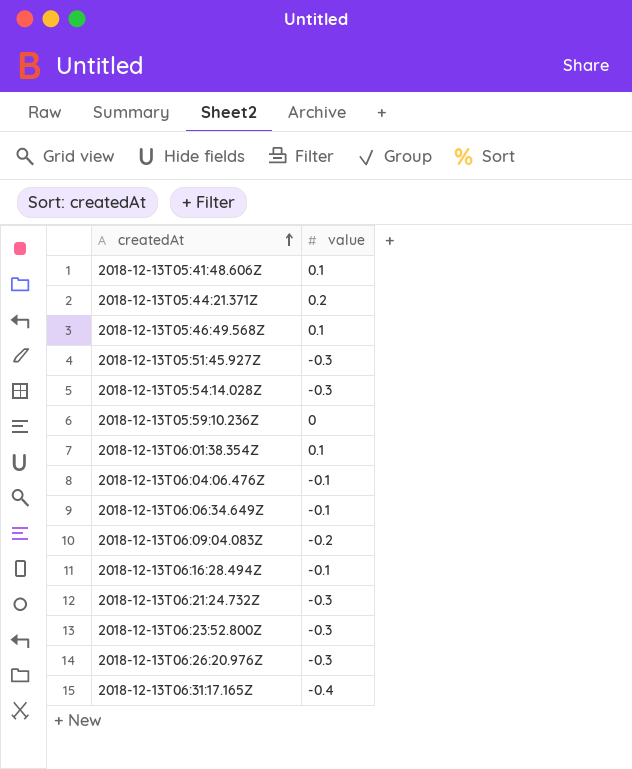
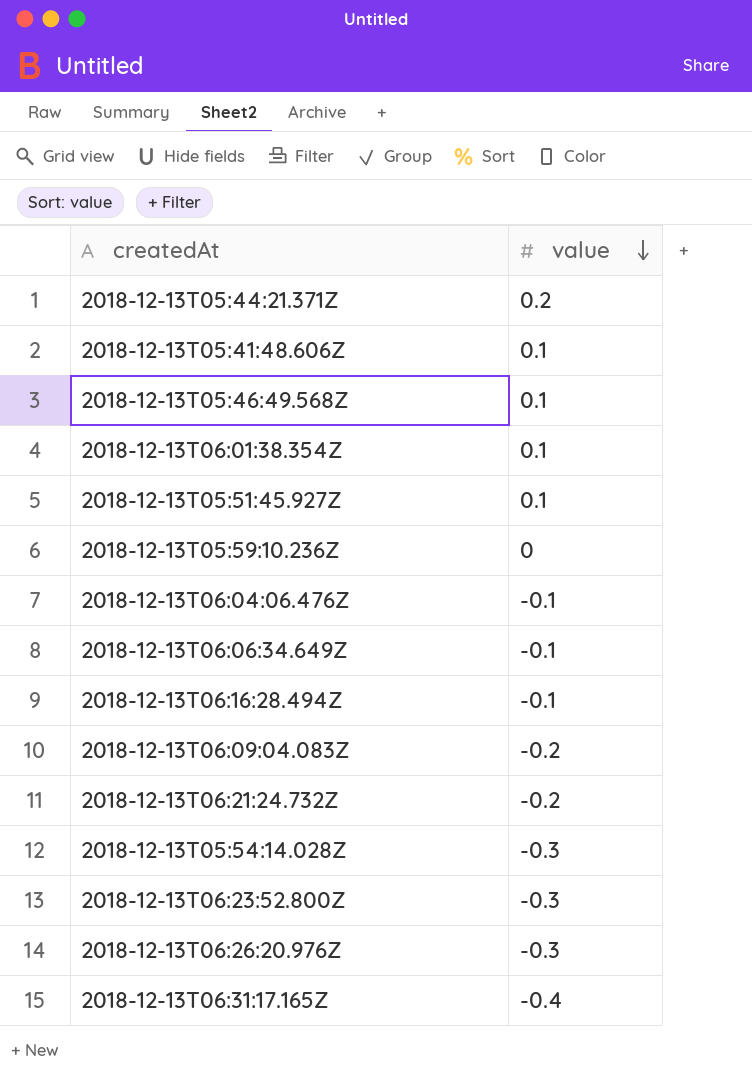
row order: createdAt ascending -> value descending
2018-12-13T05:51:45.927Z | value: -0.3 -> 0.1
2018-12-13T06:21:24.732Z | value: -0.3 -> -0.2

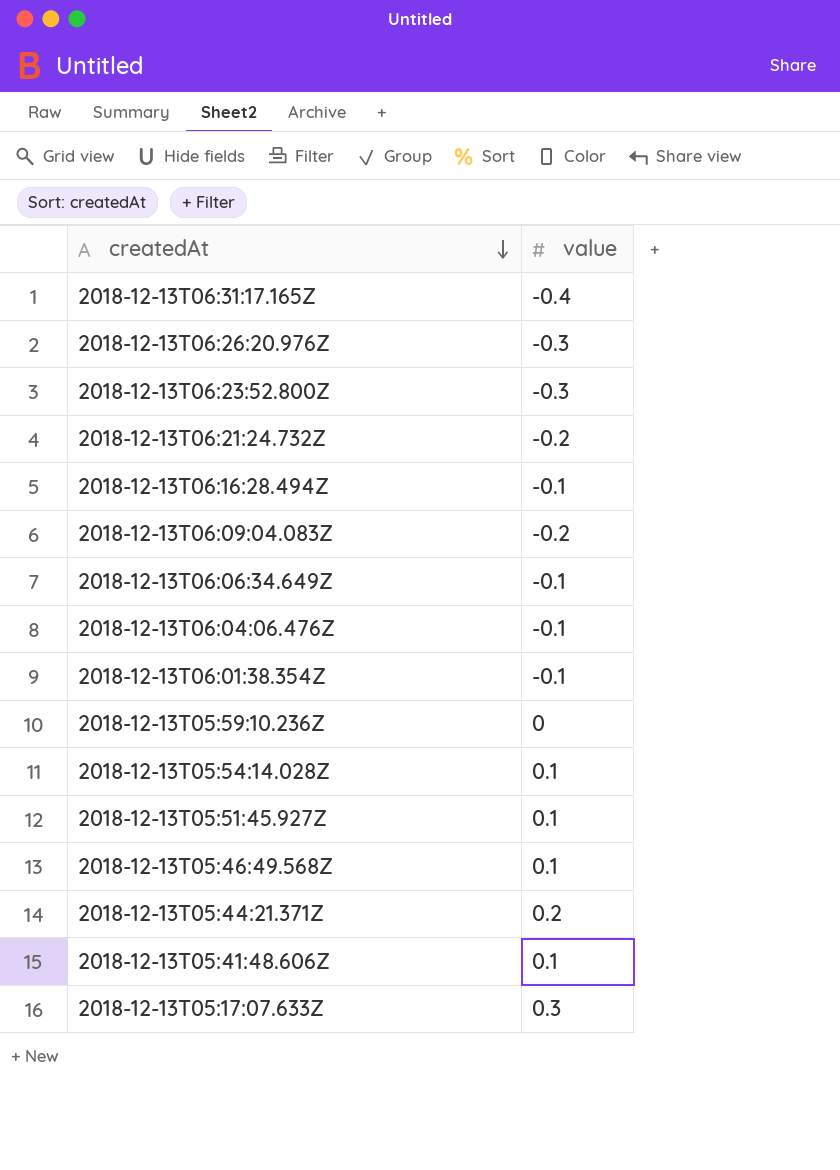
row order: value descending -> createdAt descending
2018-12-13T06:01:38.354Z | value: 0.1 -> -0.1
2018-12-13T05:54:14.028Z | value: -0.3 -> 0.1
row 2018-12-13T05:17:07.633Z: none -> 0.3

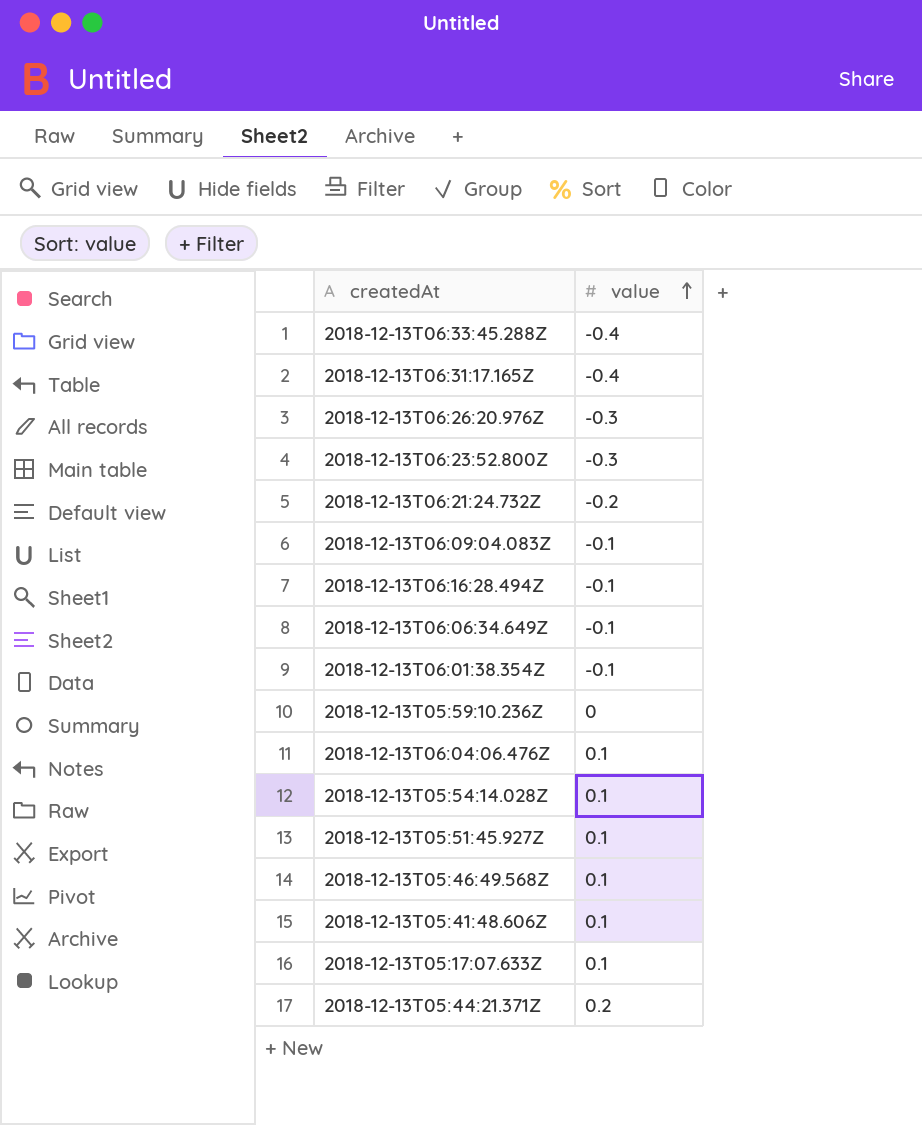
row order: createdAt descending -> value ascending
row 2018-12-13T06:33:45.288Z: none -> -0.4
2018-12-13T06:09:04.083Z | value: -0.2 -> -0.1
2018-12-13T06:04:06.476Z | value: -0.1 -> 0.1
2018-12-13T05:17:07.633Z | value: 0.3 -> 0.1

